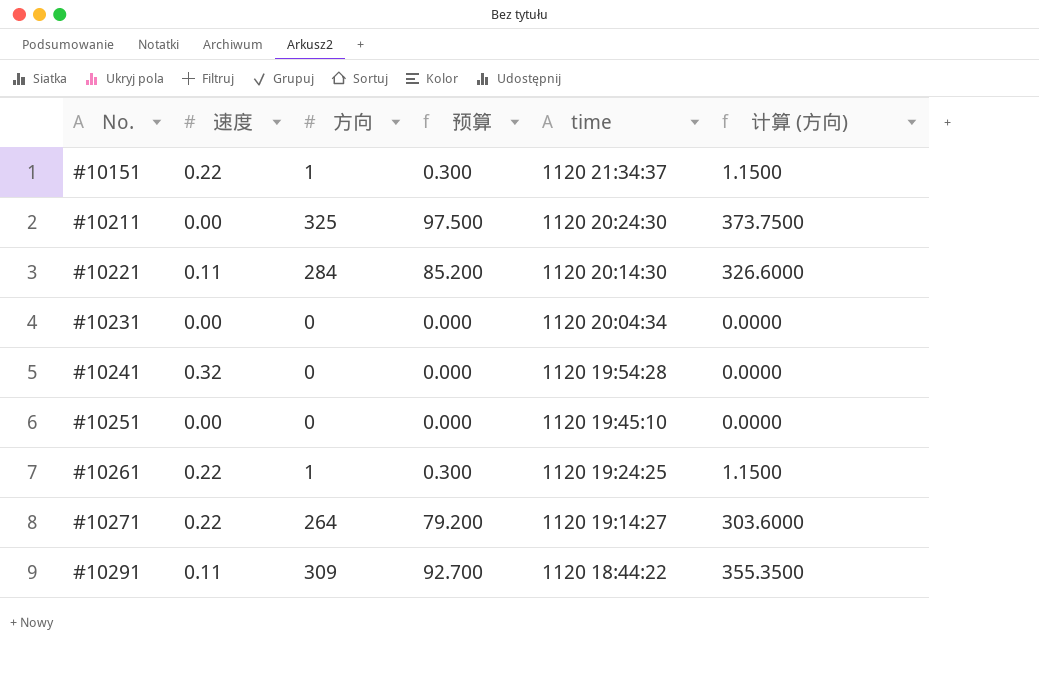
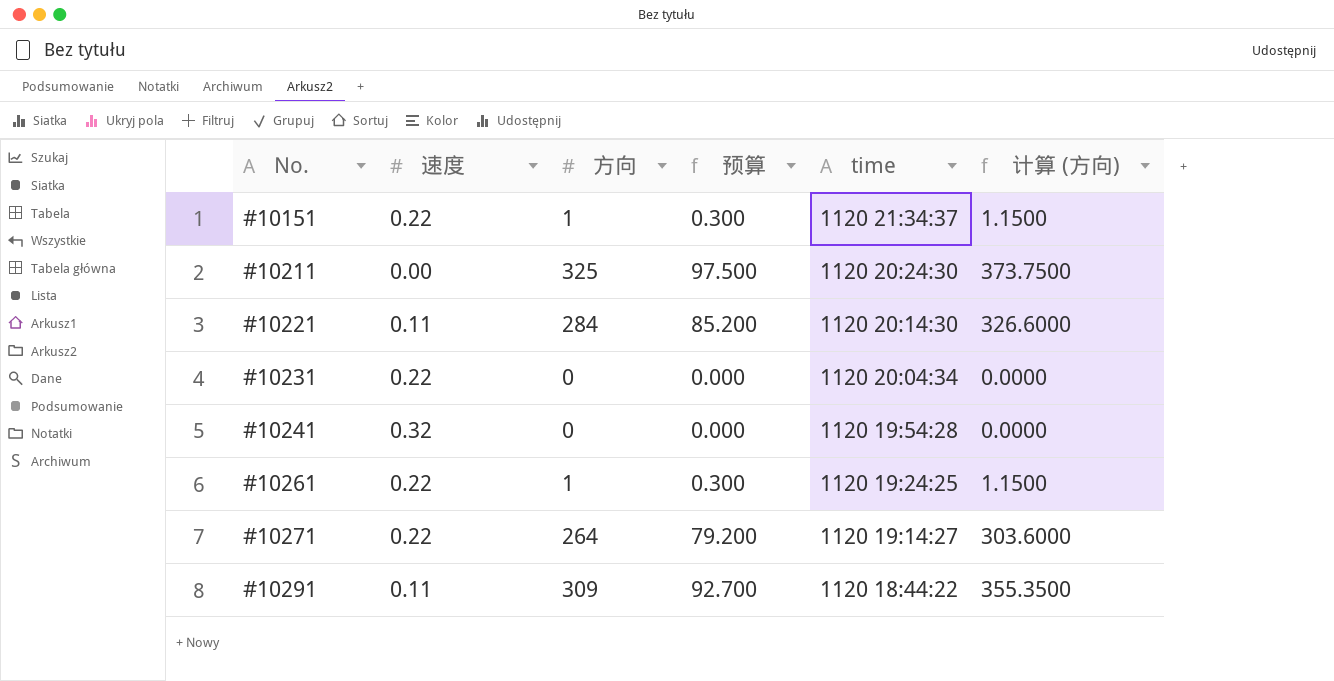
row #10251: 0.00 | 0 | 0.000 | 1120 19:45:10 | 0.0000 -> none
#10231 | 速度: 0.00 -> 0.22

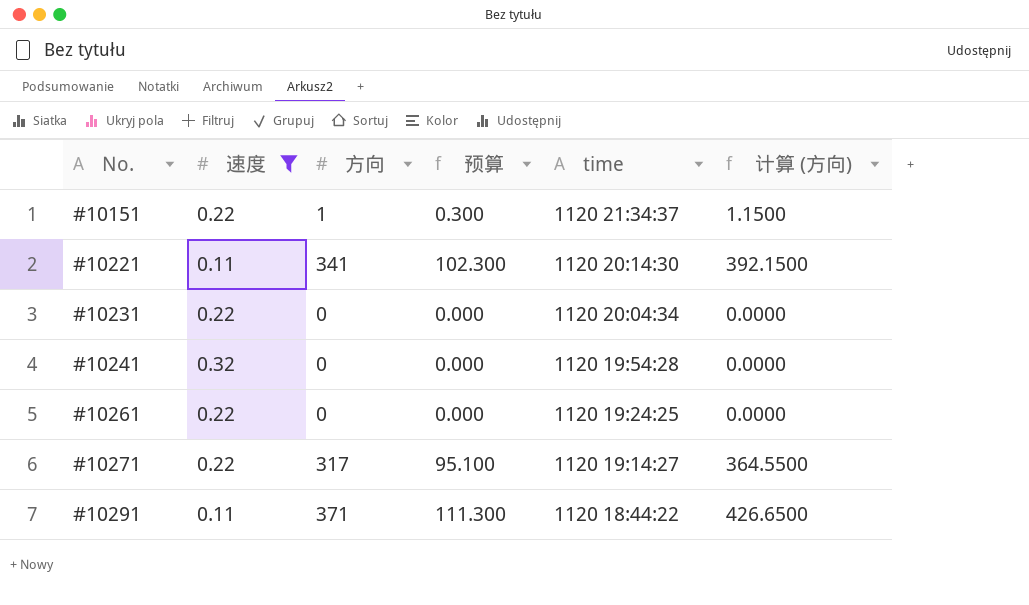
filter: none -> 速度 != 0.00
#10221 | 方向: 284 -> 341
#10221 | 预算: 85.200 -> 102.300
#10221 | 计算 (方向): 326.6000 -> 392.1500
#10261 | 方向: 1 -> 0
#10261 | 预算: 0.300 -> 0.000
#10261 | 计算 (方向): 1.1500 -> 0.0000
#10271 | 方向: 264 -> 317
#10271 | 预算: 79.200 -> 95.100
#10271 | 计算 (方向): 303.6000 -> 364.5500
#10291 | 方向: 309 -> 371
#10291 | 预算: 92.700 -> 111.300
#10291 | 计算 (方向): 355.3500 -> 426.6500

